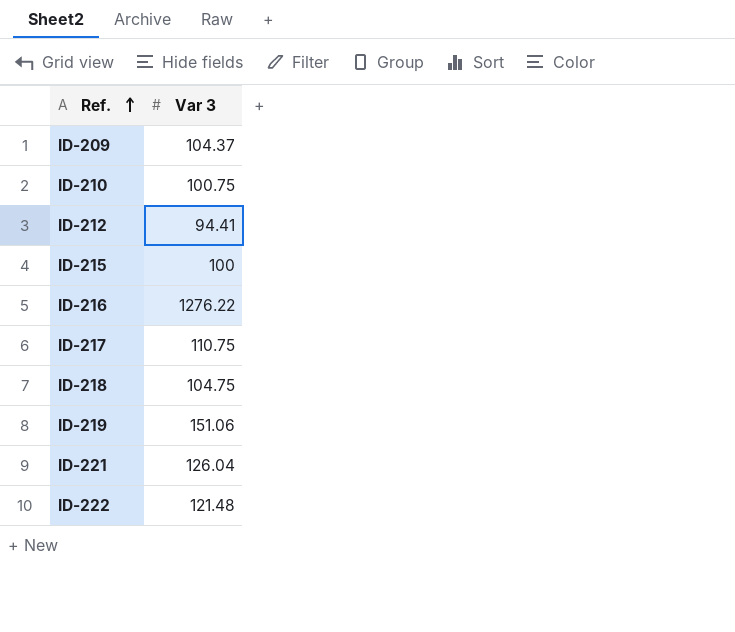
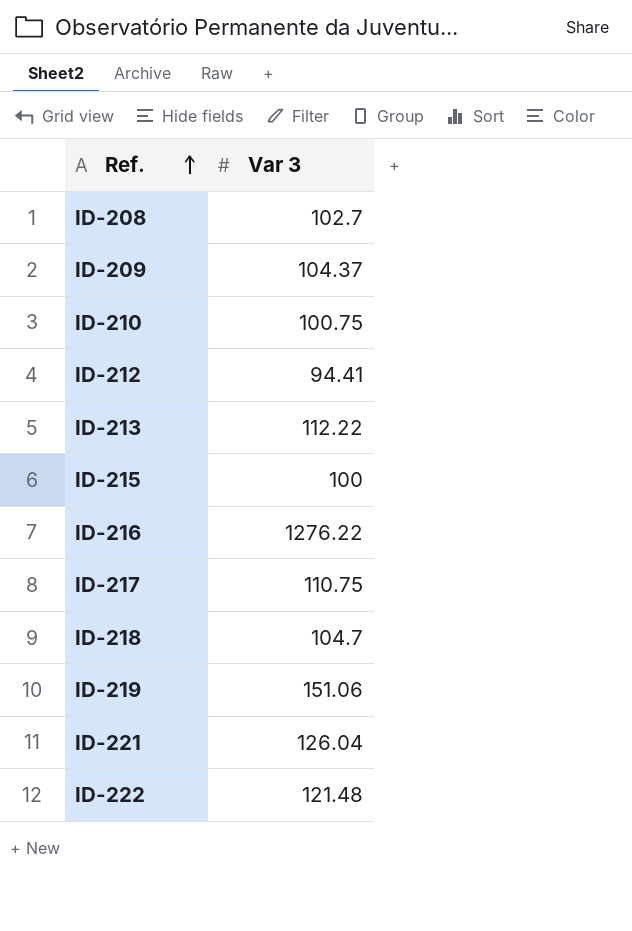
row ID-208: none -> 102.7
row ID-213: none -> 112.22
ID-218 | Var 3: 104.75 -> 104.7

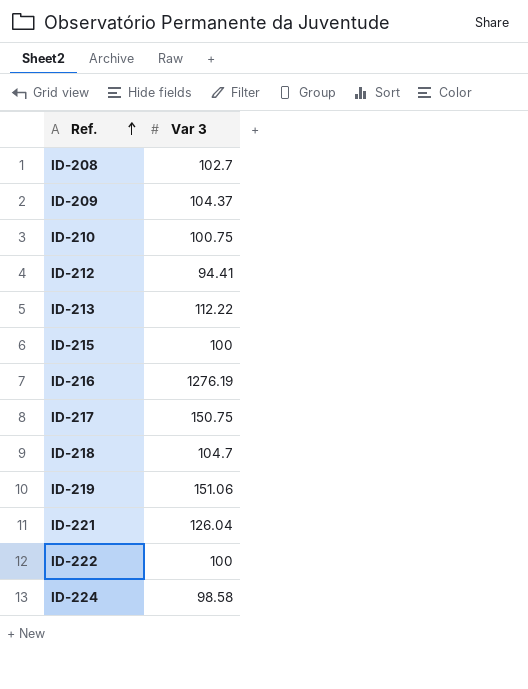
ID-216 | Var 3: 1276.22 -> 1276.19
ID-217 | Var 3: 110.75 -> 150.75
ID-222 | Var 3: 121.48 -> 100
row ID-224: none -> 98.58

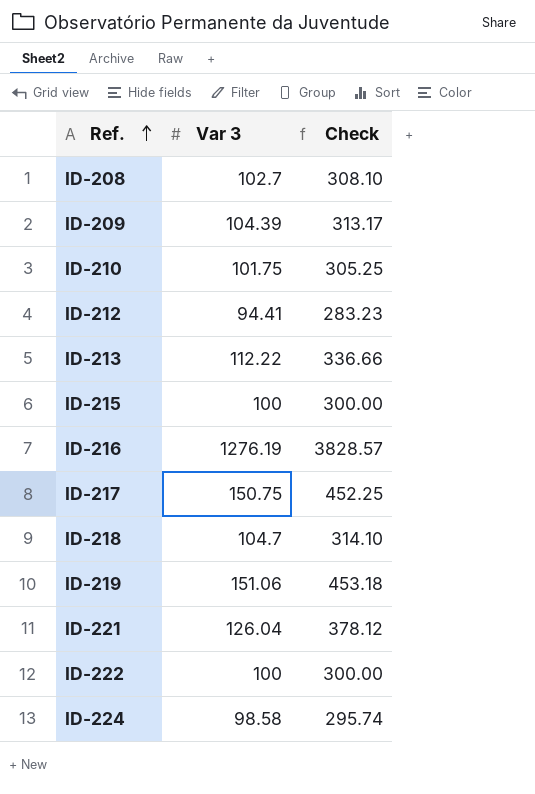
column Check | formula: none -> [Var 3] * 3
ID-209 | Var 3: 104.37 -> 104.39
ID-210 | Var 3: 100.75 -> 101.75

